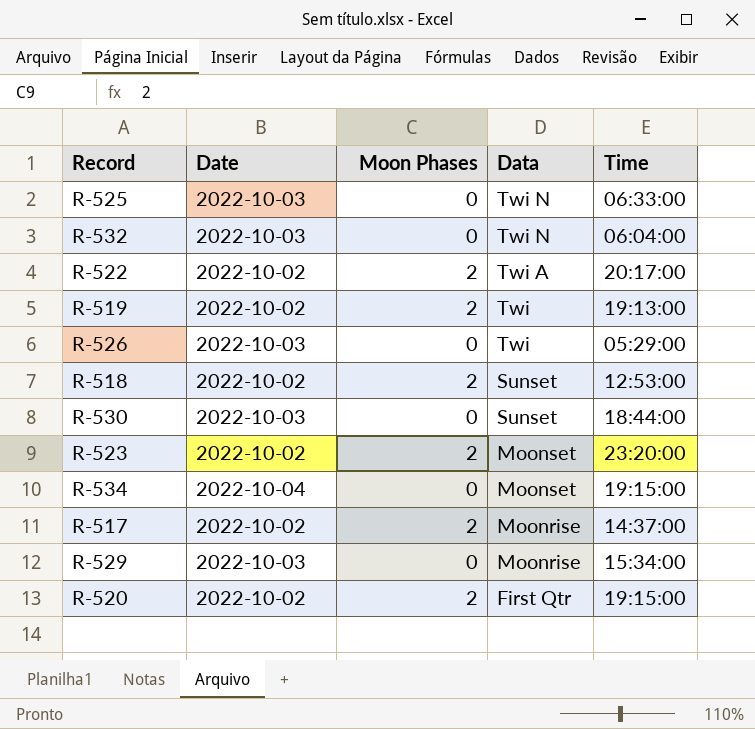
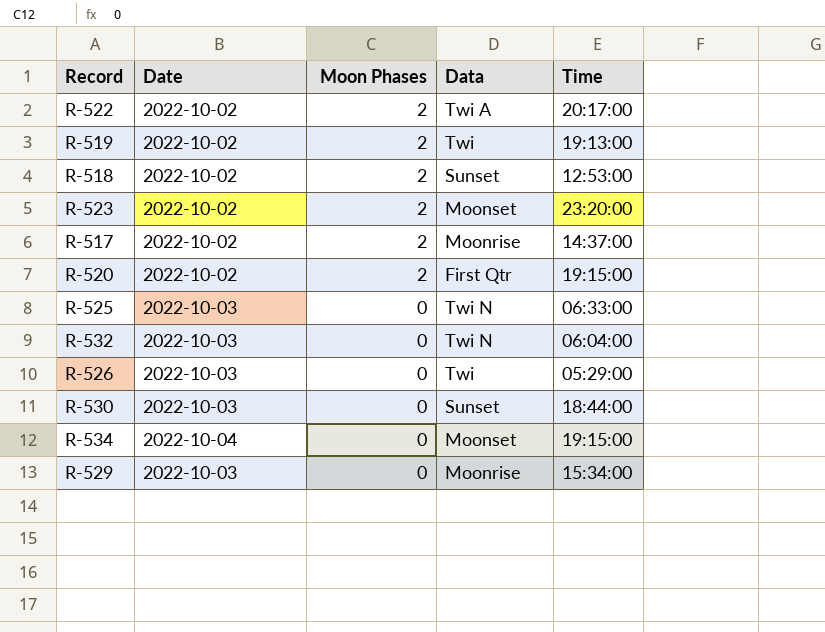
row order: Data descending -> Moon Phases descending

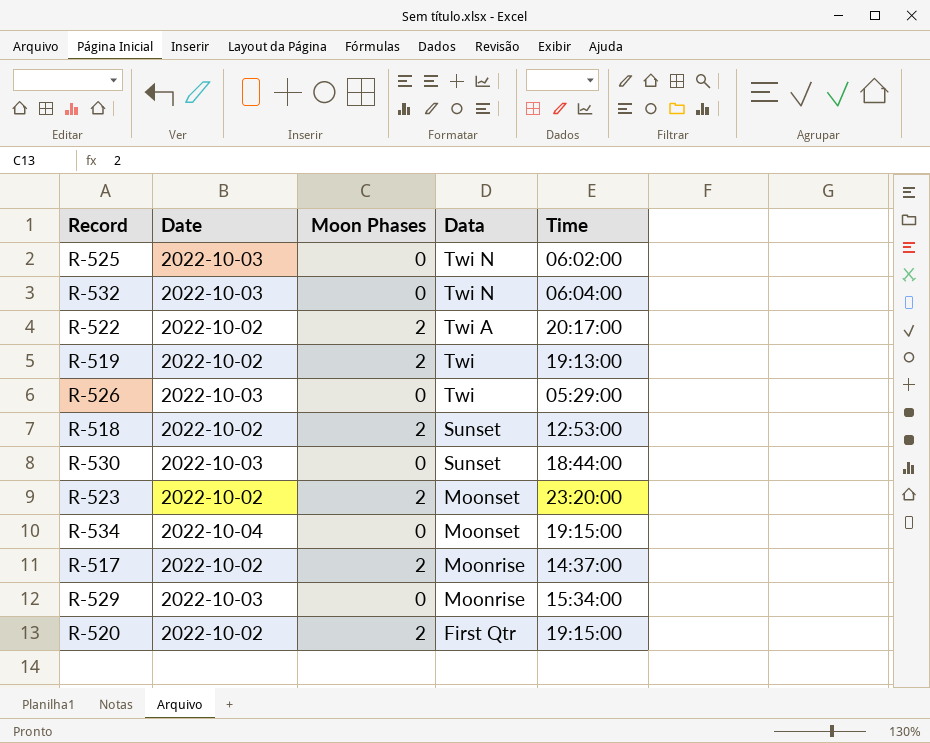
row order: Moon Phases descending -> Data descending
R-525 | Time: 06:33:00 -> 06:02:00

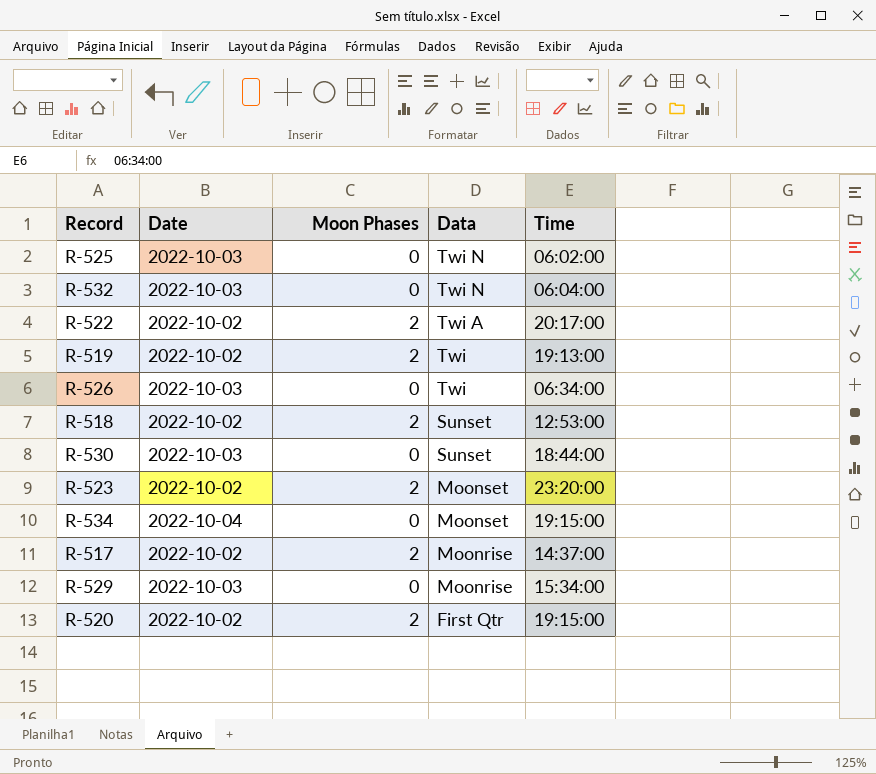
R-526 | Time: 05:29:00 -> 06:34:00

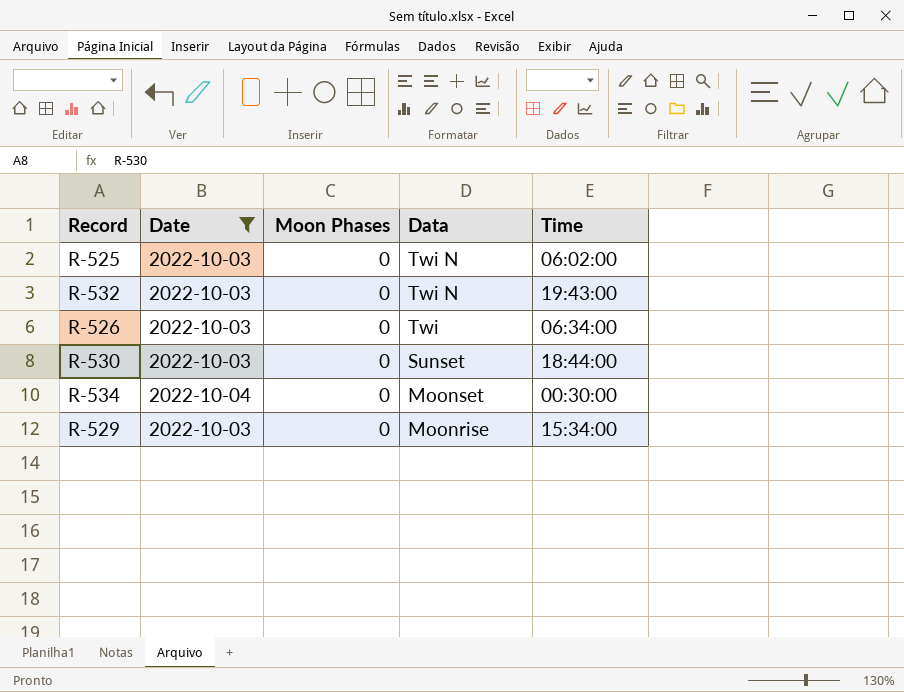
filter: none -> Date != 2022-10-02
R-532 | Time: 06:04:00 -> 19:43:00
R-534 | Time: 19:15:00 -> 00:30:00

